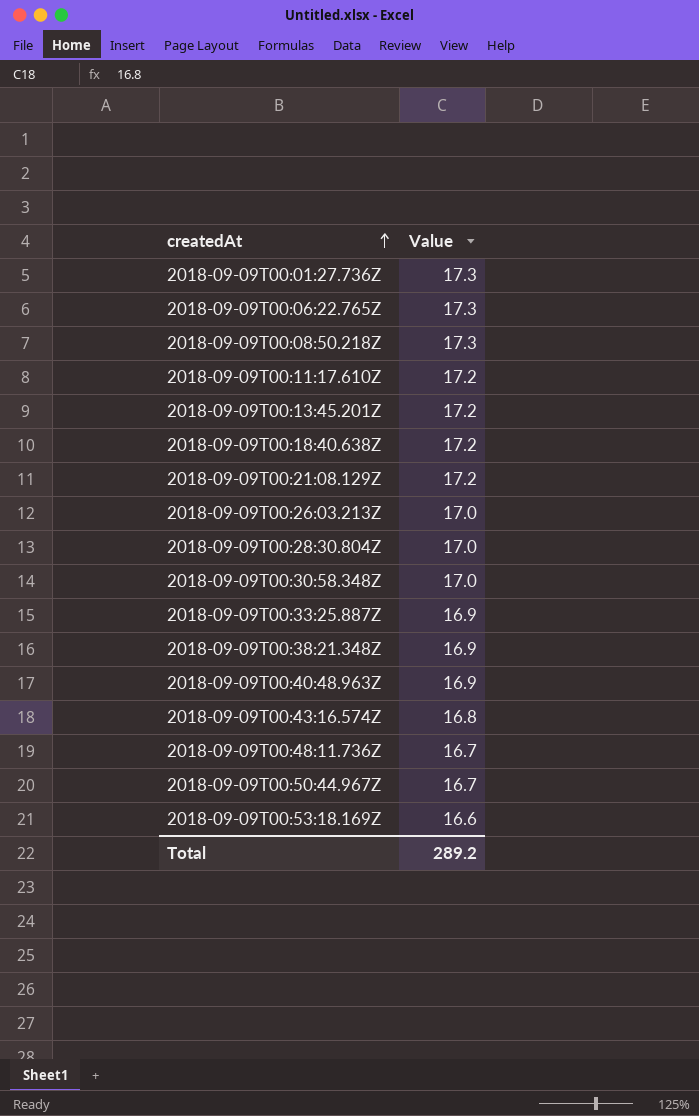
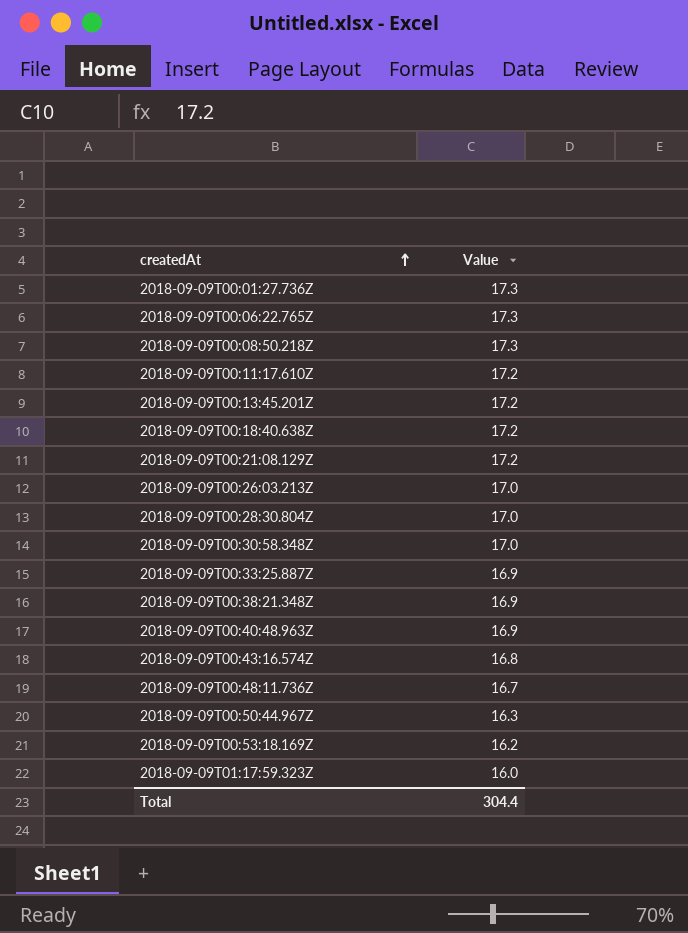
2018-09-09T00:50:44.967Z | Value: 16.7 -> 16.3
2018-09-09T00:53:18.169Z | Value: 16.6 -> 16.2
row 2018-09-09T01:17:59.323Z: none -> 16.0
Total | Value: 289.2 -> 304.4

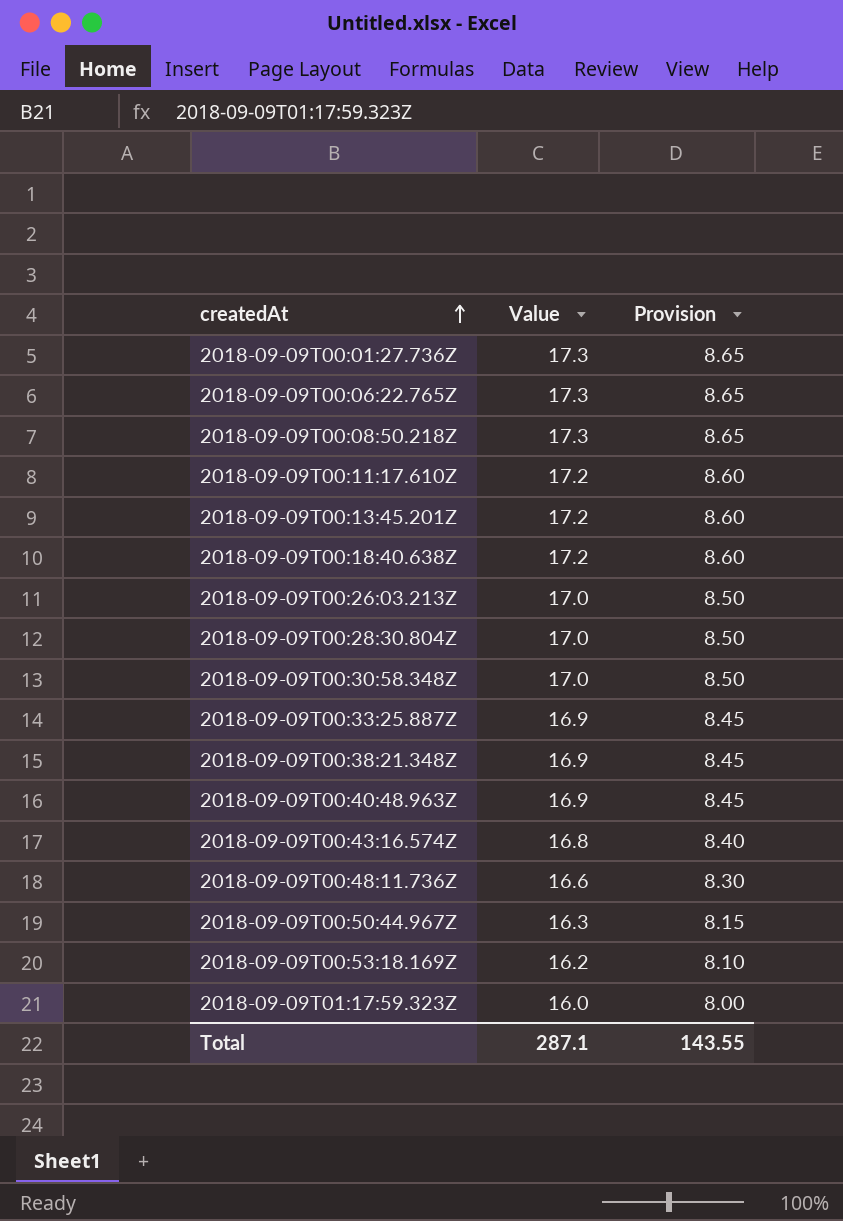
column Provision | formula: none -> [Value] * 0.5
row 2018-09-09T00:21:08.129Z: 17.2 -> none
2018-09-09T00:48:11.736Z | Value: 16.7 -> 16.6
Total | Value: 304.4 -> 287.1

